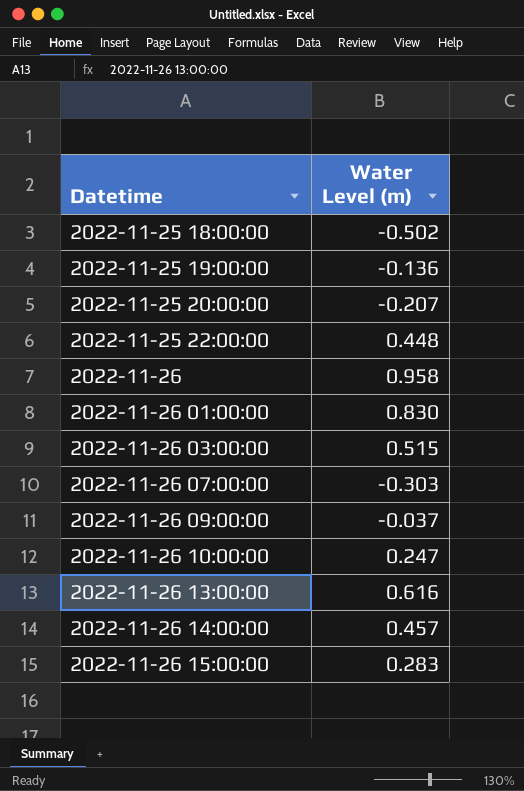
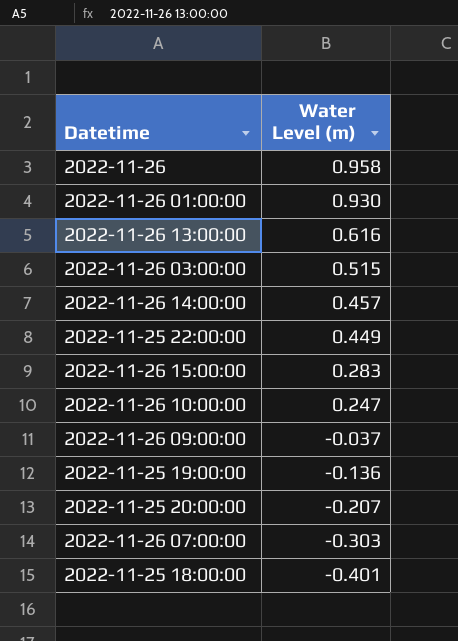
row order: Datetime ascending -> Water Level (m) descending
2022-11-26 01:00:00 | Water Level (m): 0.830 -> 0.930
2022-11-25 22:00:00 | Water Level (m): 0.448 -> 0.449
2022-11-25 18:00:00 | Water Level (m): -0.502 -> -0.401

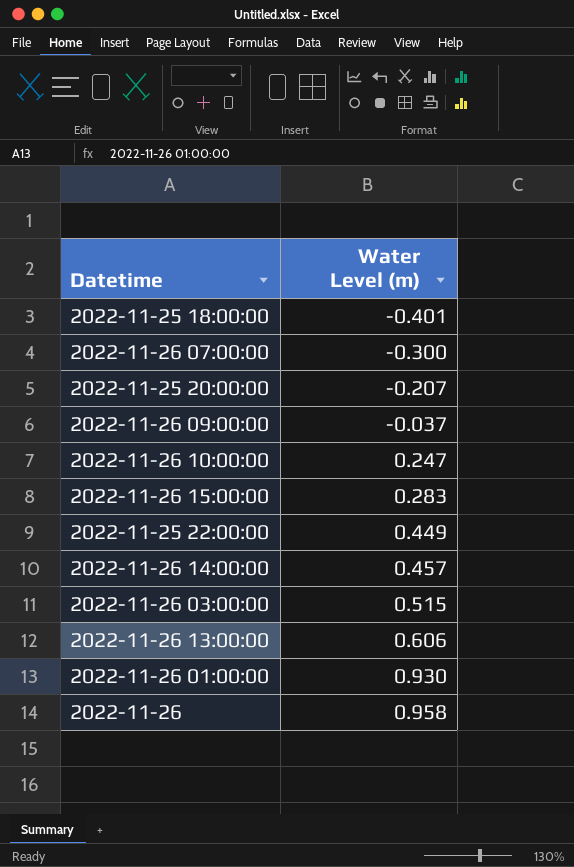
row order: Water Level (m) descending -> Water Level (m) ascending
row 2022-11-25 19:00:00: -0.136 -> none
2022-11-26 07:00:00 | Water Level (m): -0.303 -> -0.300
2022-11-26 13:00:00 | Water Level (m): 0.616 -> 0.606

